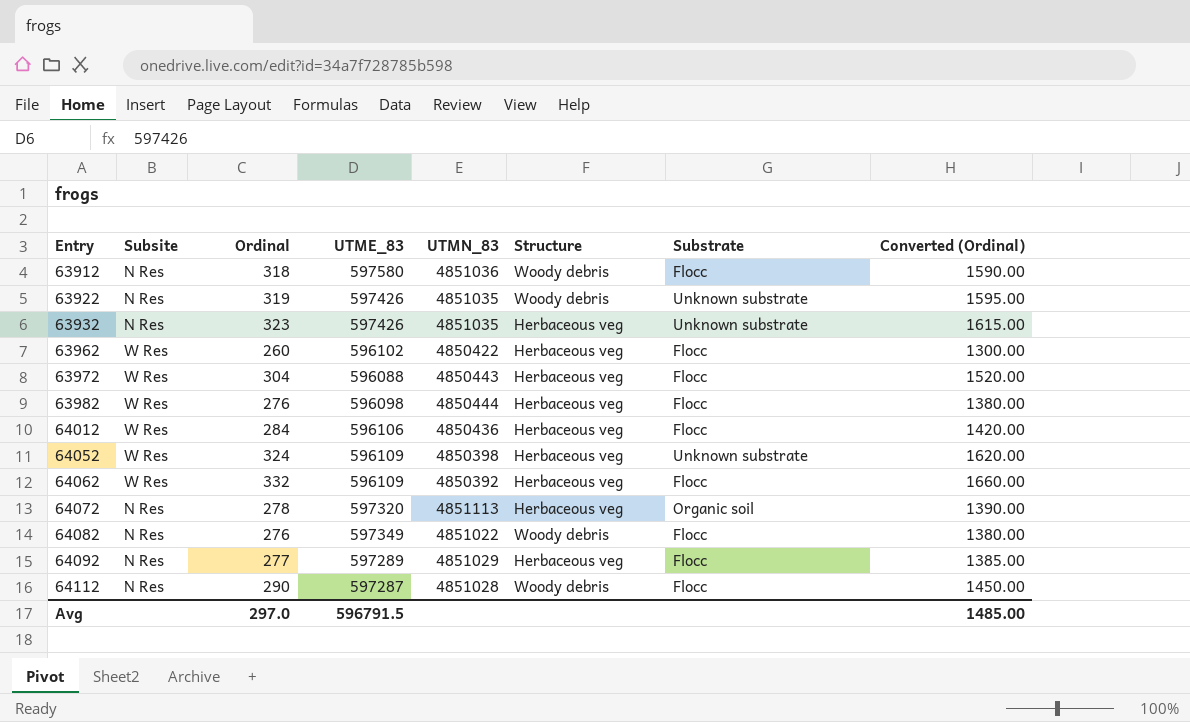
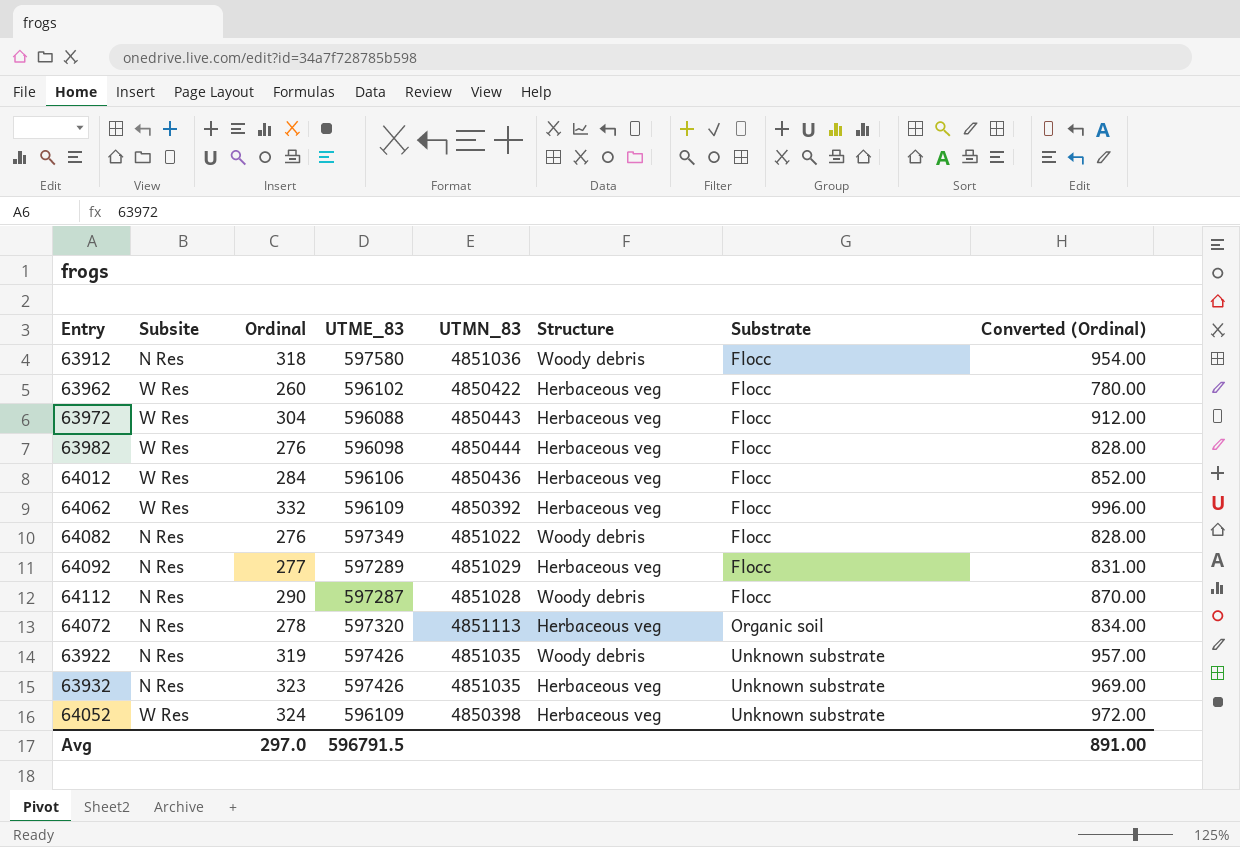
row order: Entry ascending -> Substrate ascending
column Converted (Ordinal) | formula: [Ordinal] * 5 -> [Ordinal] * 3
Avg | Converted (Ordinal): 1485.00 -> 891.00

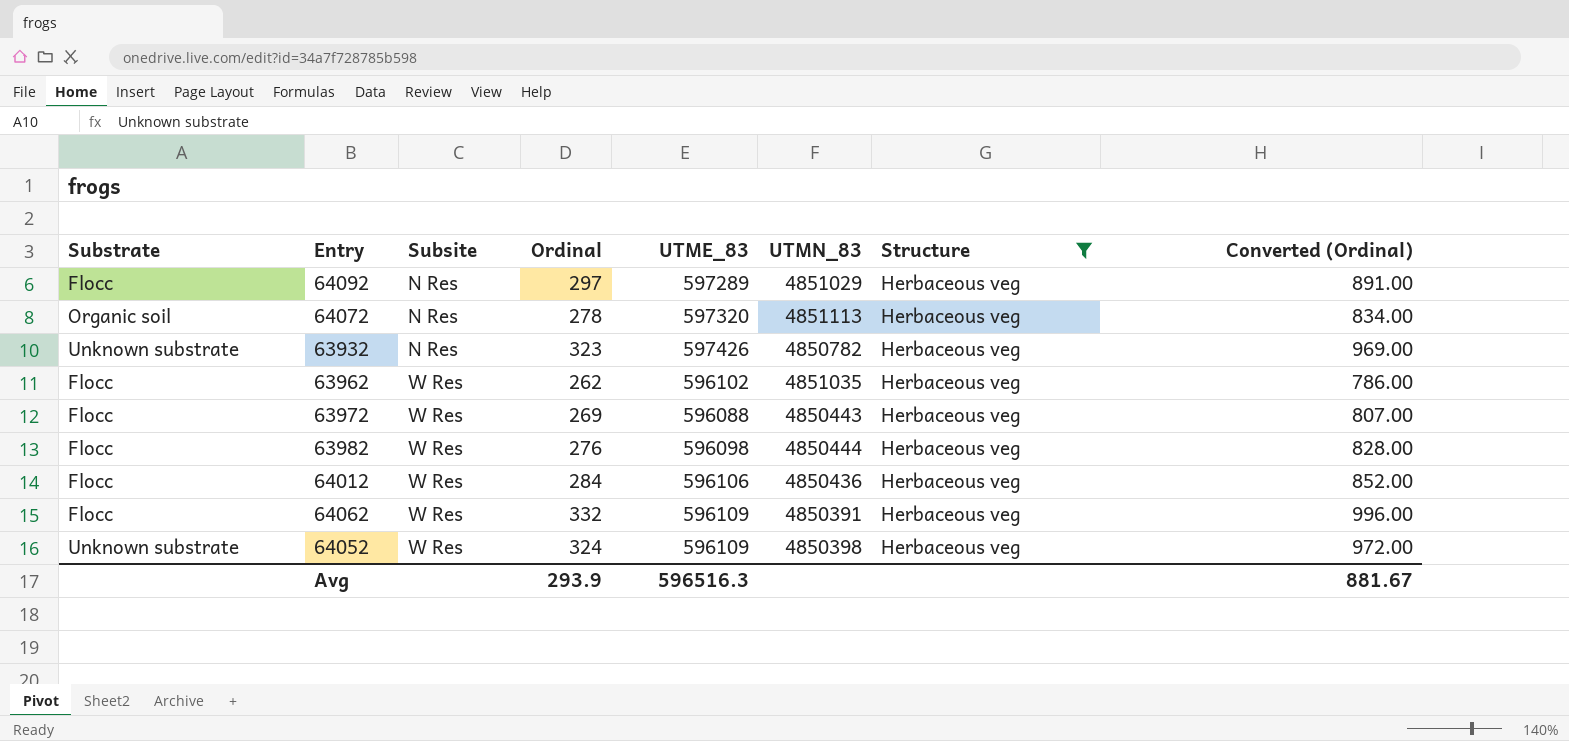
filter: none -> Structure = Herbaceous veg
row order: Substrate ascending -> Subsite ascending
column Substrate | position: 7 -> 1
64092 | Ordinal: 277 -> 297
64092 | Converted (Ordinal): 831.00 -> 891.00
63932 | UTMN_83: 4851035 -> 4850782
63962 | Ordinal: 260 -> 262
63962 | UTMN_83: 4850422 -> 4851035
63962 | Converted (Ordinal): 780.00 -> 786.00
63972 | Ordinal: 304 -> 269
63972 | Converted (Ordinal): 912.00 -> 807.00
64062 | UTMN_83: 4850392 -> 4850391
Avg | Ordinal: 297.0 -> 293.9
Avg | UTME_83: 596791.5 -> 596516.3
Avg | Converted (Ordinal): 891.00 -> 881.67

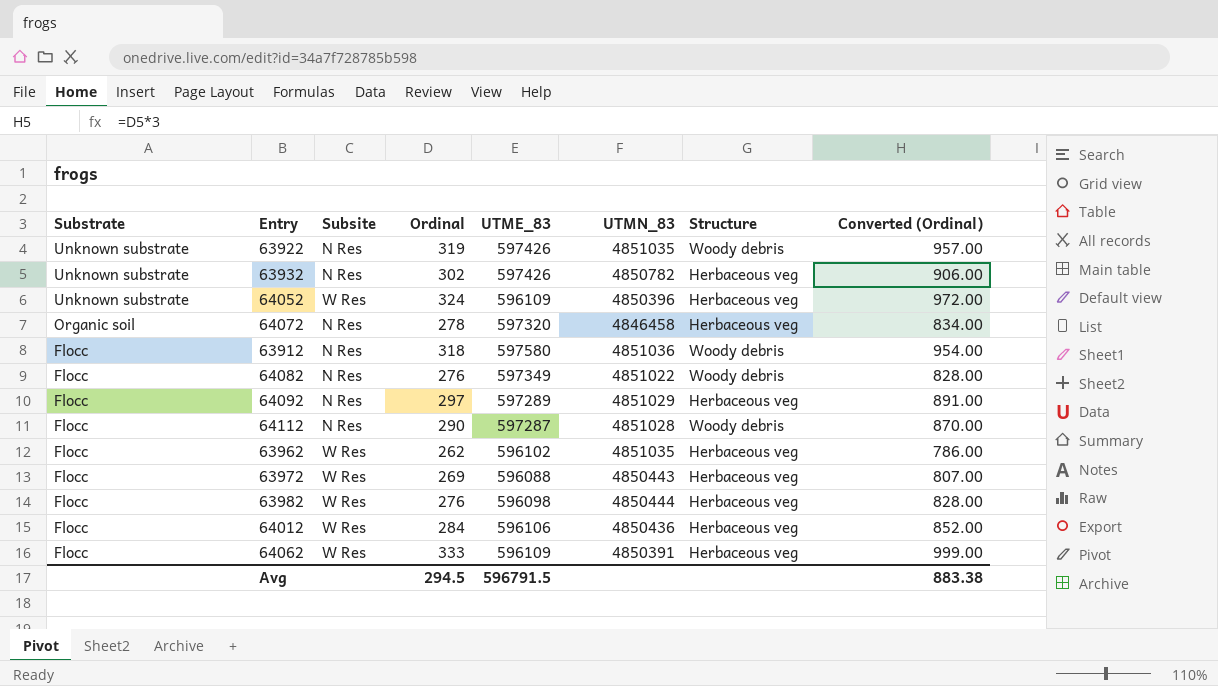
filter: Structure = Herbaceous veg -> none
row order: Subsite ascending -> Substrate descending
63932 | Ordinal: 323 -> 302
63932 | Converted (Ordinal): 969.00 -> 906.00
64052 | UTMN_83: 4850398 -> 4850396
64072 | UTMN_83: 4851113 -> 4846458
64062 | Ordinal: 332 -> 333
64062 | Converted (Ordinal): 996.00 -> 999.00
Avg | Ordinal: 293.9 -> 294.5
Avg | UTME_83: 596516.3 -> 596791.5
Avg | Converted (Ordinal): 881.67 -> 883.38

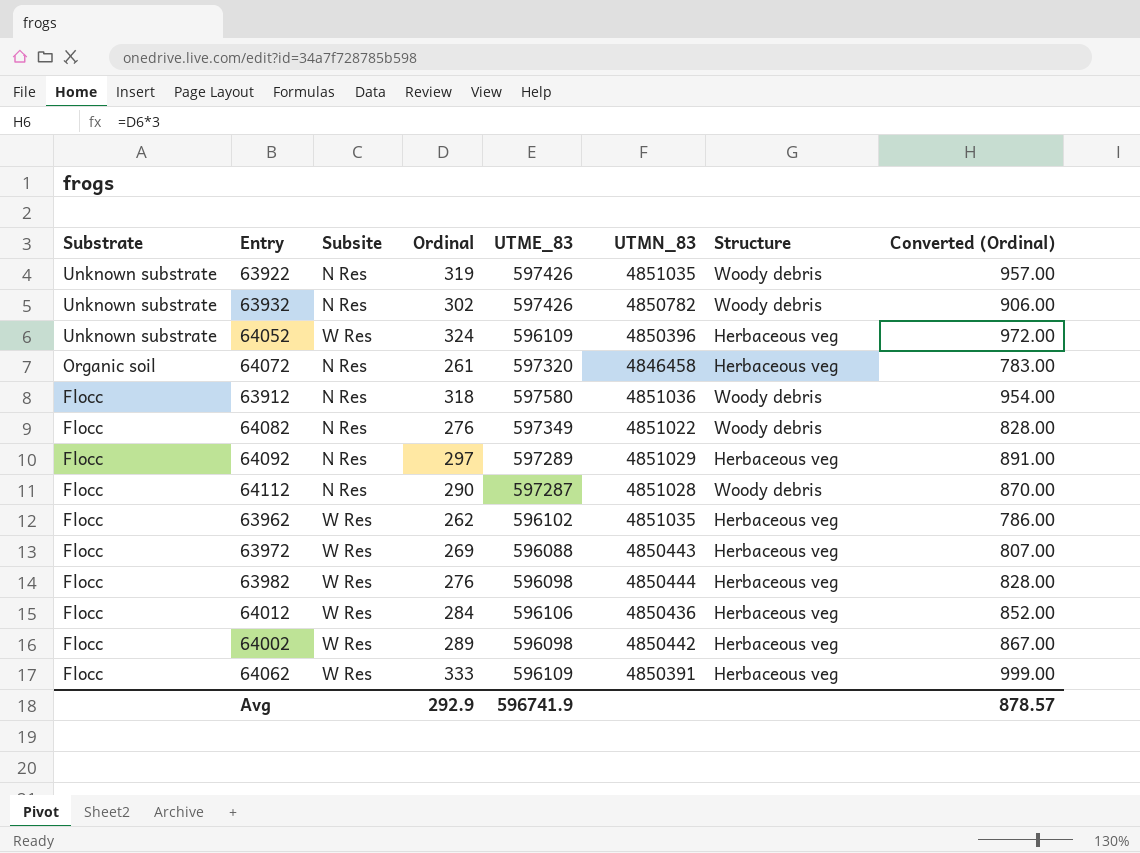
63932 | Structure: Herbaceous veg -> Woody debris
64072 | Ordinal: 278 -> 261
64072 | Converted (Ordinal): 834.00 -> 783.00
row 64002: none -> Flocc | W Res | 289 | 596098 | 4850442 | Herbaceous veg | 867.00
Avg | Ordinal: 294.5 -> 292.9
Avg | UTME_83: 596791.5 -> 596741.9
Avg | Converted (Ordinal): 883.38 -> 878.57

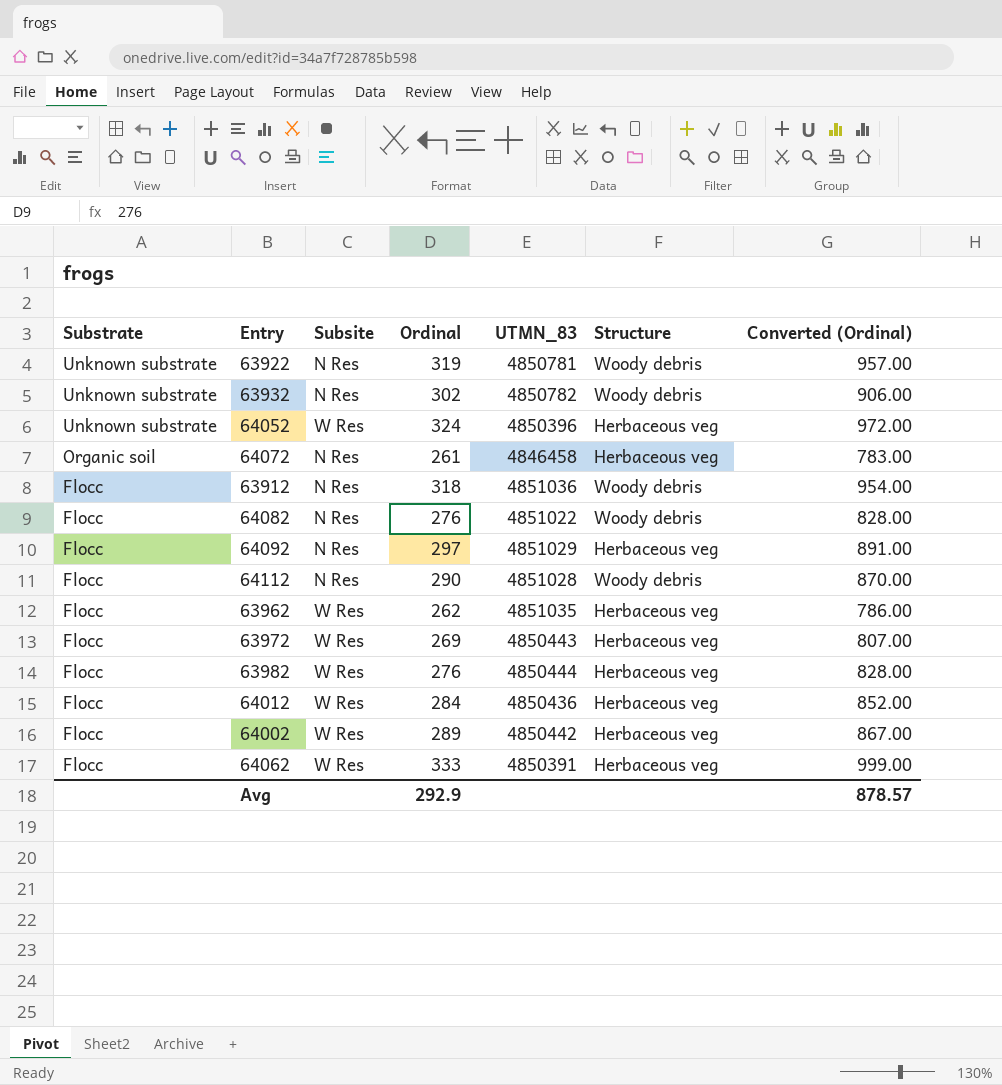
column UTME_83 | position: 5 -> none
63922 | UTMN_83: 4851035 -> 4850781

